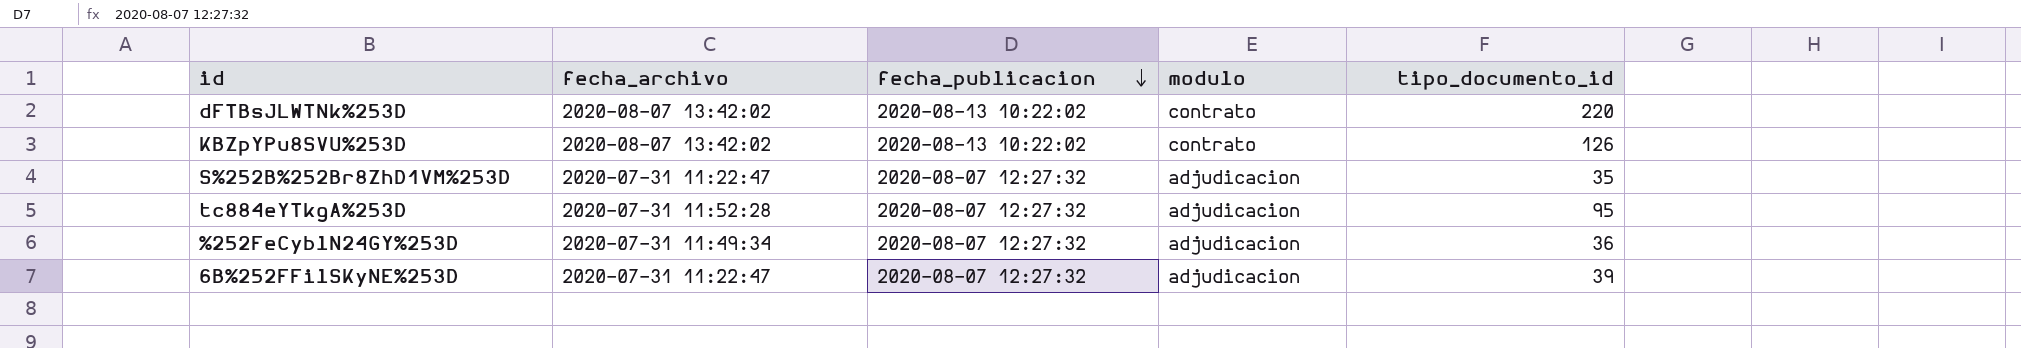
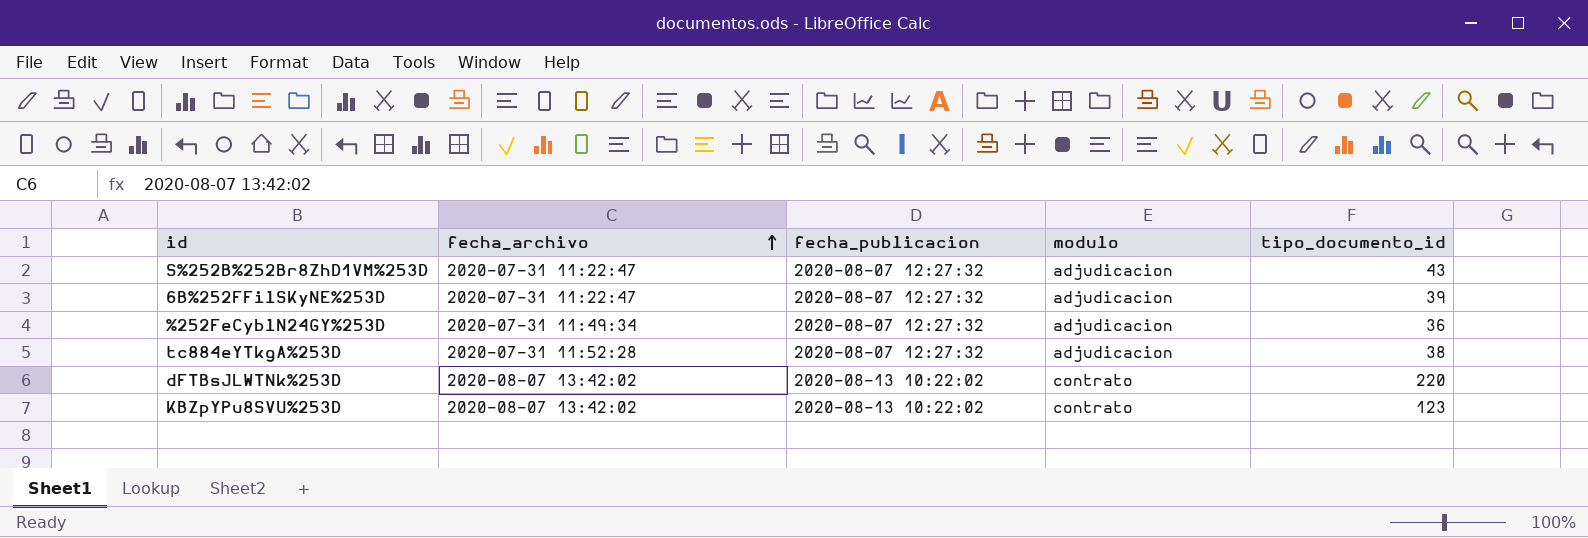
row order: fecha_publicacion descending -> fecha_archivo ascending
S%252B%252Br8ZhD1VM%253D | tipo_documento_id: 35 -> 43
tc884eYTkgA%253D | tipo_documento_id: 95 -> 38
KBZpYPu8SVU%253D | tipo_documento_id: 126 -> 123

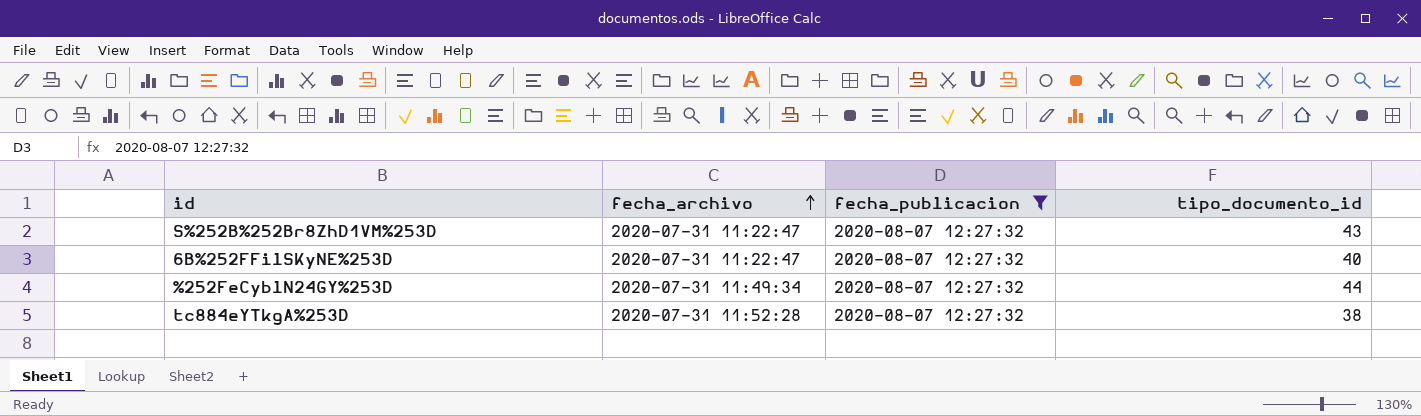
filter: none -> fecha_publicacion = 2020-08-07 12:27:32
column modulo | position: 4 -> none
6B%252FFilSKyNE%253D | tipo_documento_id: 39 -> 40
%252FeCyblN24GY%253D | tipo_documento_id: 36 -> 44

